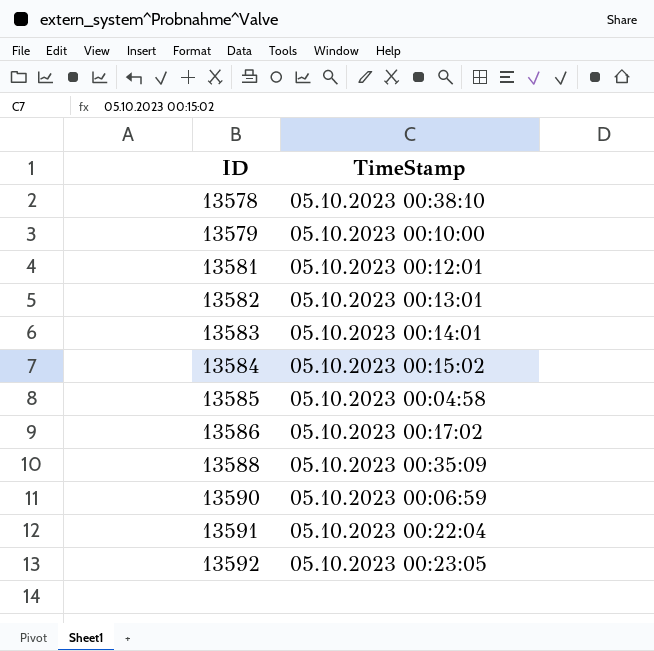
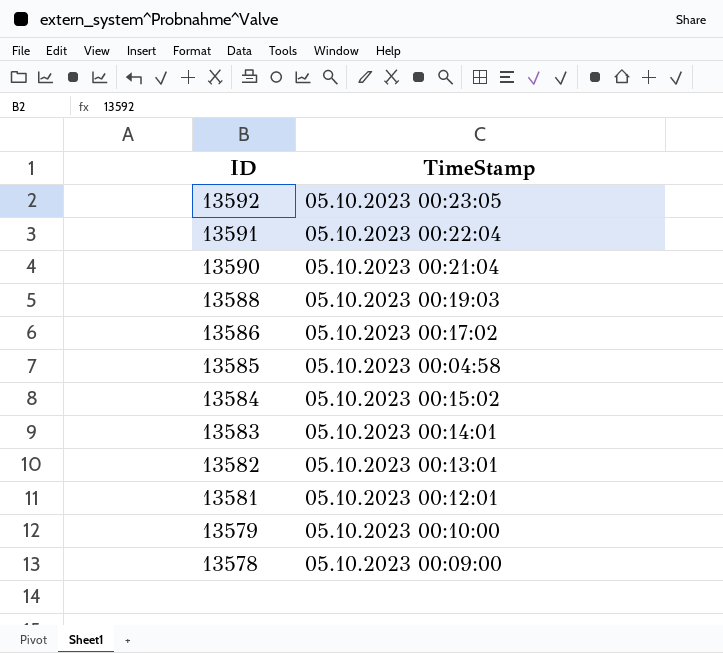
row order: ID ascending -> ID descending
13590 | TimeStamp: 05.10.2023 00:06:59 -> 05.10.2023 00:21:04
13588 | TimeStamp: 05.10.2023 00:35:09 -> 05.10.2023 00:19:03
13578 | TimeStamp: 05.10.2023 00:38:10 -> 05.10.2023 00:09:00

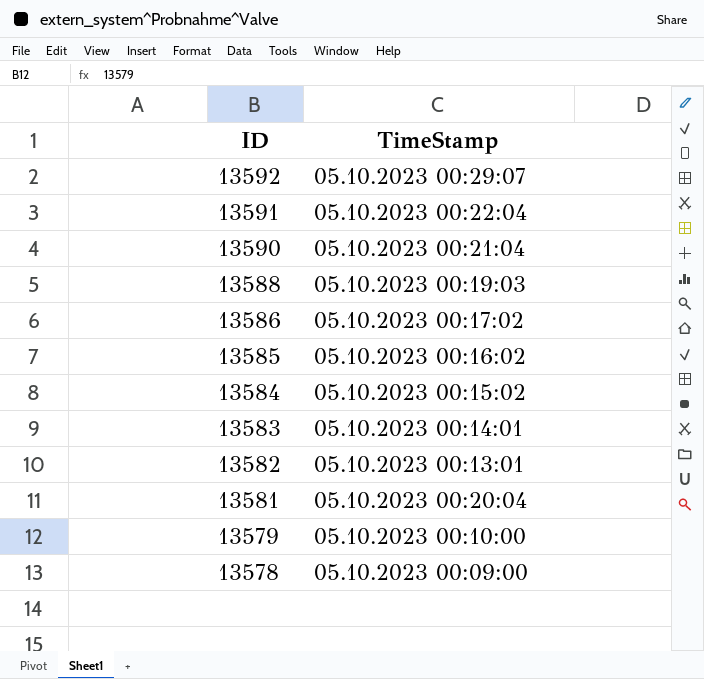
13592 | TimeStamp: 05.10.2023 00:23:05 -> 05.10.2023 00:29:07
13585 | TimeStamp: 05.10.2023 00:04:58 -> 05.10.2023 00:16:02
13581 | TimeStamp: 05.10.2023 00:12:01 -> 05.10.2023 00:20:04

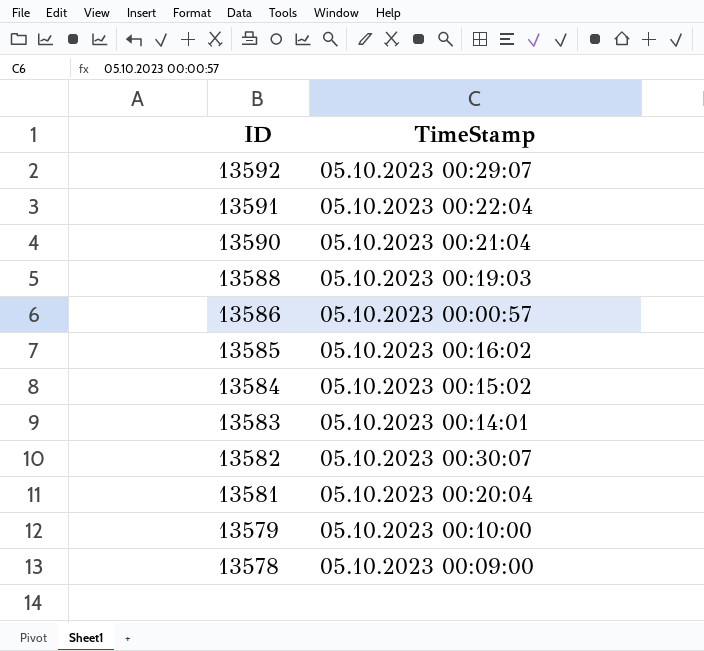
13586 | TimeStamp: 05.10.2023 00:17:02 -> 05.10.2023 00:00:57
13582 | TimeStamp: 05.10.2023 00:13:01 -> 05.10.2023 00:30:07

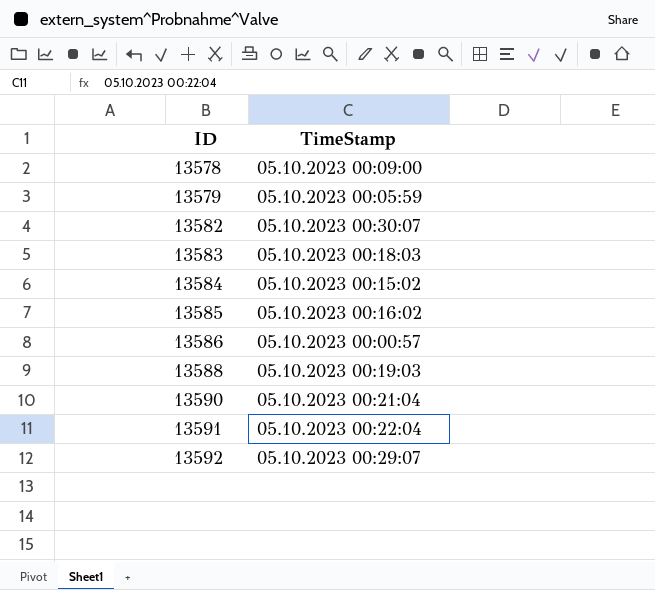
row order: ID descending -> ID ascending
row 13581: 05.10.2023 00:20:04 -> none
13579 | TimeStamp: 05.10.2023 00:10:00 -> 05.10.2023 00:05:59
13583 | TimeStamp: 05.10.2023 00:14:01 -> 05.10.2023 00:18:03

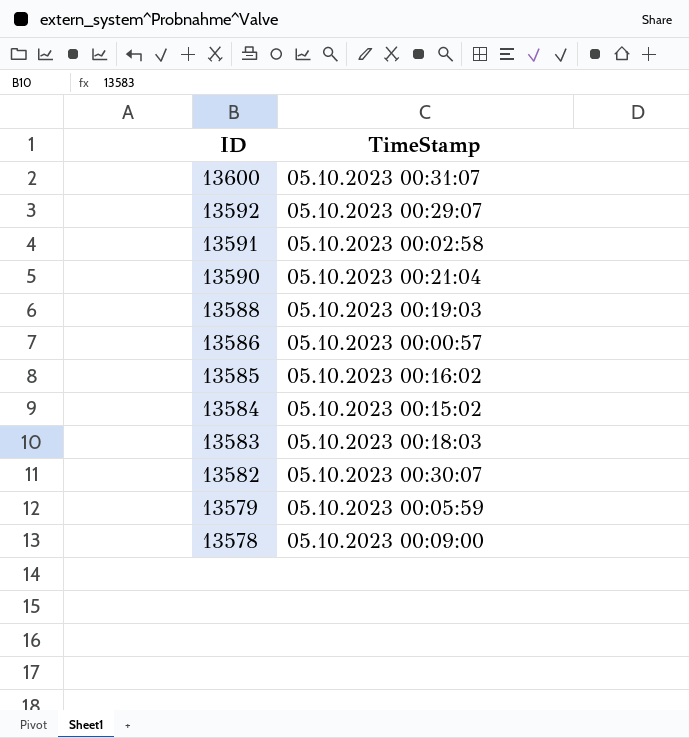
row order: ID ascending -> ID descending
row 13600: none -> 05.10.2023 00:31:07
13591 | TimeStamp: 05.10.2023 00:22:04 -> 05.10.2023 00:02:58

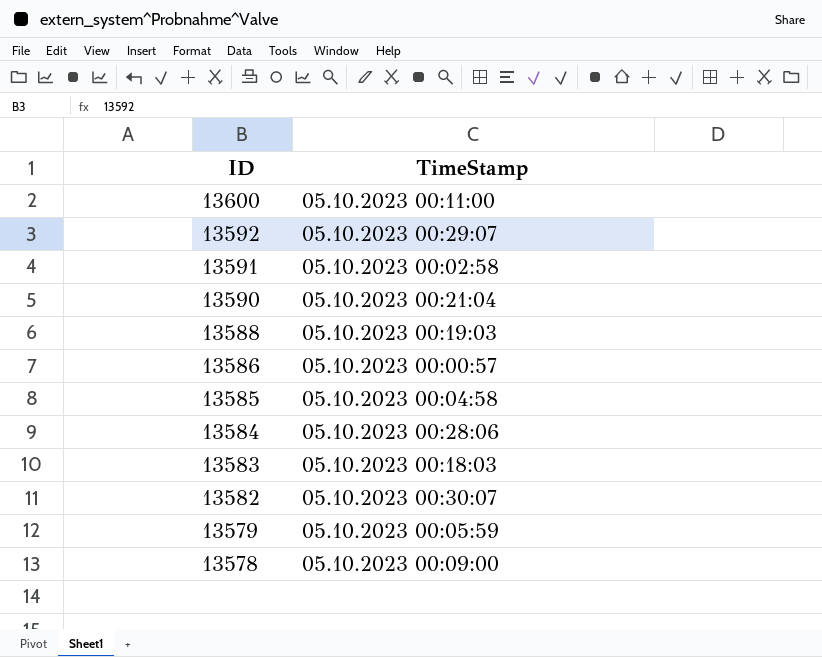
13600 | TimeStamp: 05.10.2023 00:31:07 -> 05.10.2023 00:11:00
13585 | TimeStamp: 05.10.2023 00:16:02 -> 05.10.2023 00:04:58
13584 | TimeStamp: 05.10.2023 00:15:02 -> 05.10.2023 00:28:06

